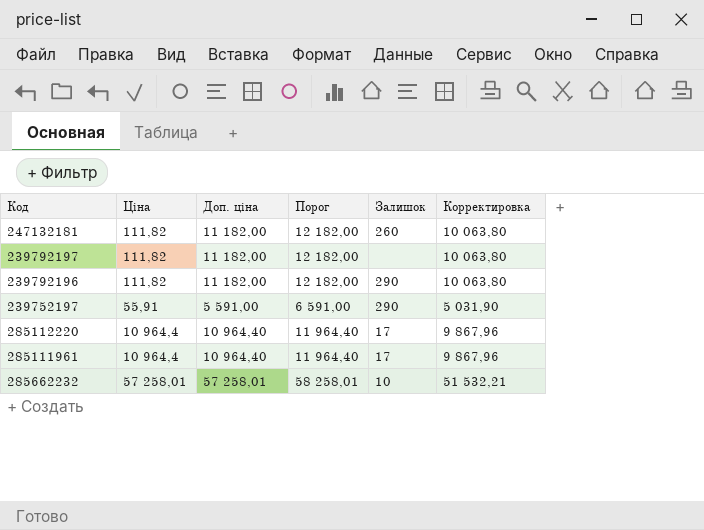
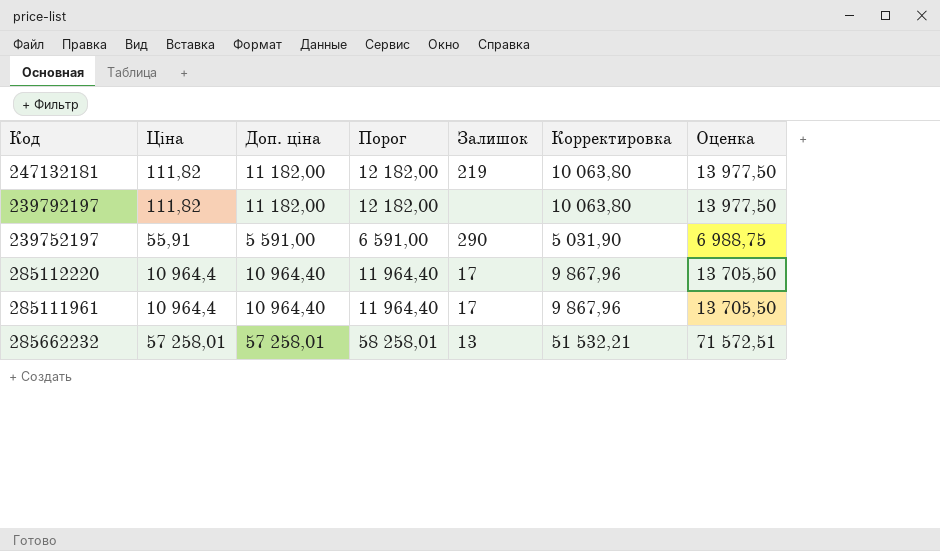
column Оценка | formula: none -> [Доп. ціна] * 1,25
row 239792196: 111,82 | 11 182,00 | 12 182,00 | 290 | 10 063,80 -> none
247132181 | Залишок: 260 -> 219
285662232 | Залишок: 10 -> 13

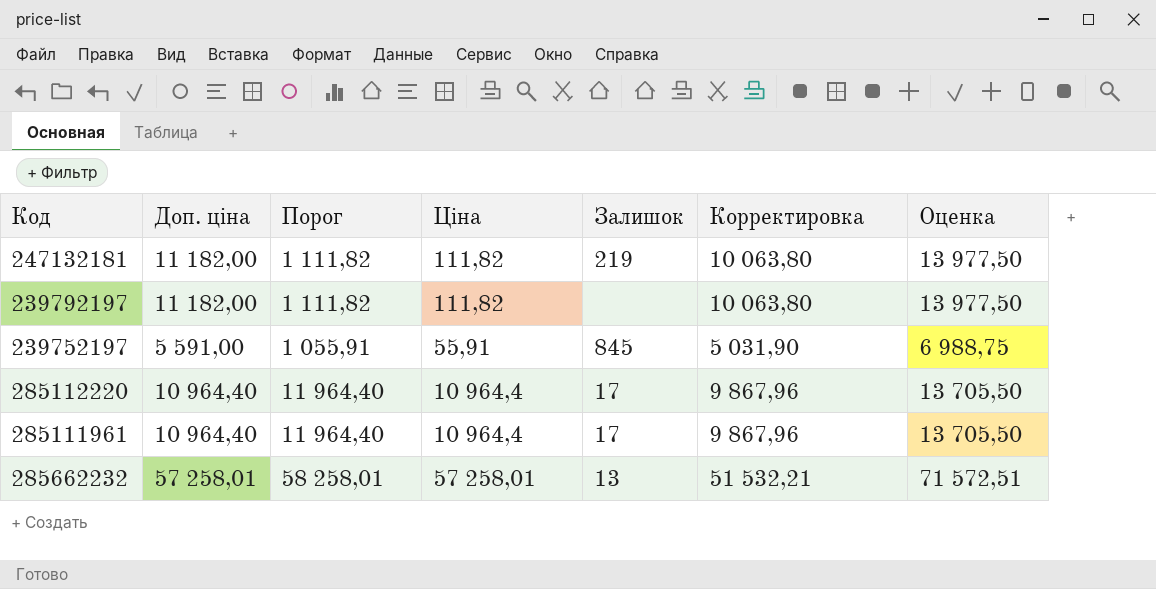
column Порог | formula: [Доп. ціна] + 1000 -> [Ціна] + 1000
column Ціна | position: 2 -> 4
239752197 | Залишок: 290 -> 845

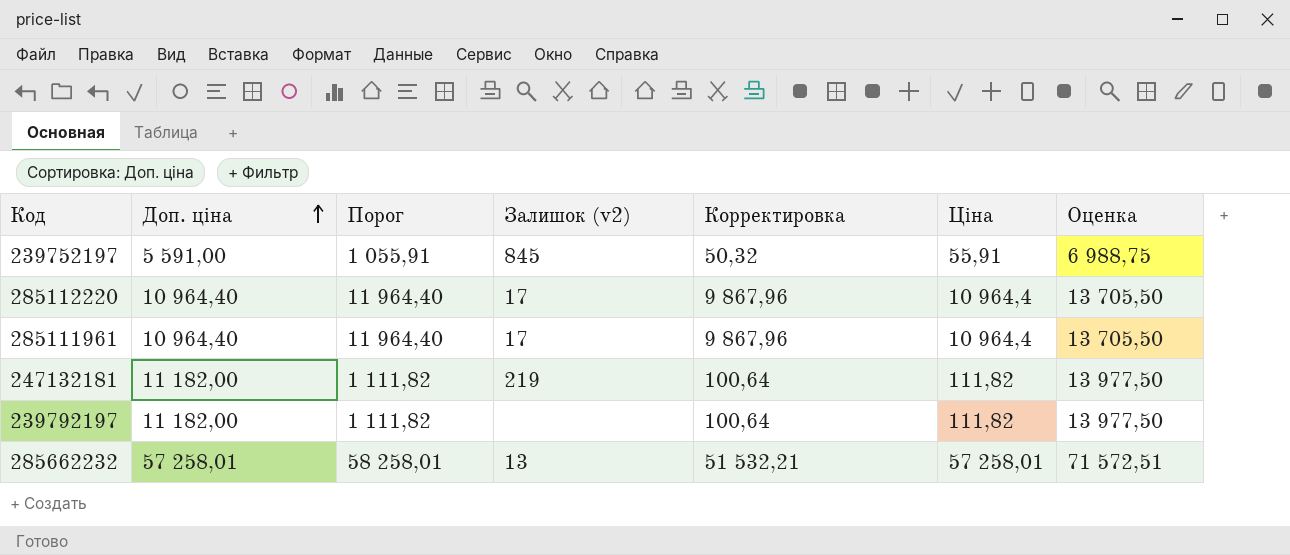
row order: none -> Доп. ціна ascending
column name: Залишок -> Залишок (v2)
column Корректировка | formula: [Доп. ціна] * 0,9 -> [Ціна] * 0,9
column Ціна | position: 4 -> 6

